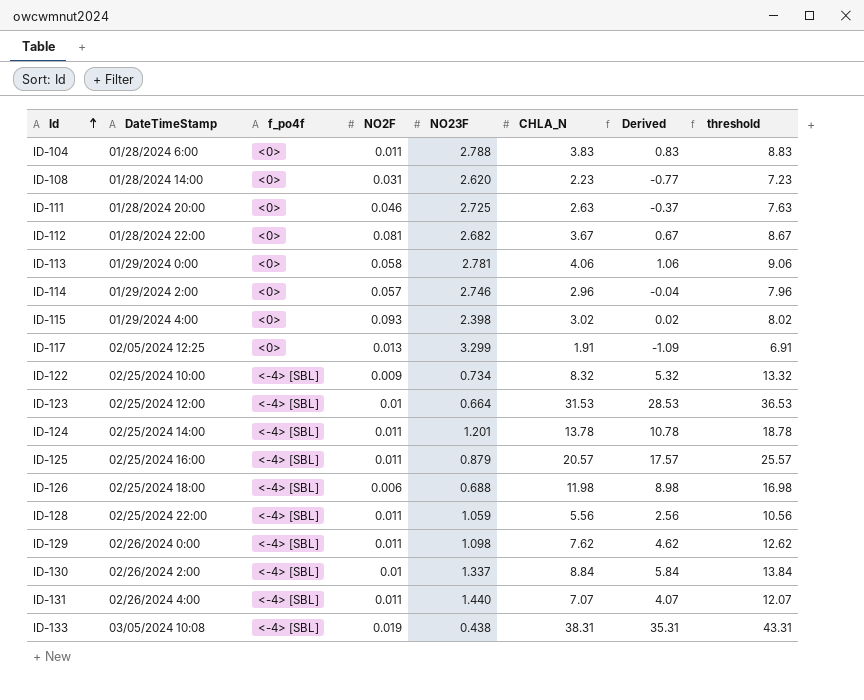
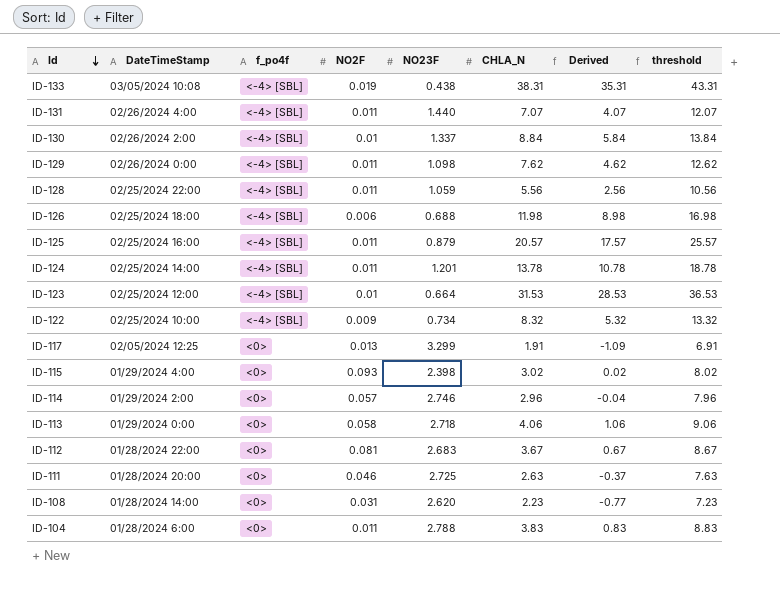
row order: Id ascending -> Id descending
ID-113 | NO23F: 2.781 -> 2.718
ID-112 | NO23F: 2.682 -> 2.683

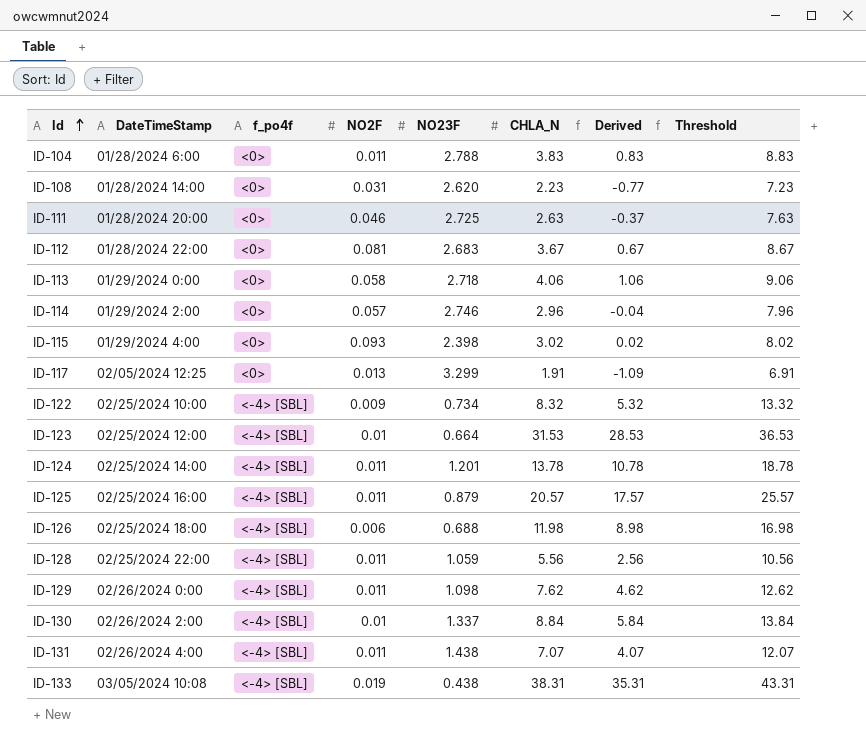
row order: Id descending -> Id ascending
column name: threshold -> Threshold
ID-131 | NO23F: 1.440 -> 1.438

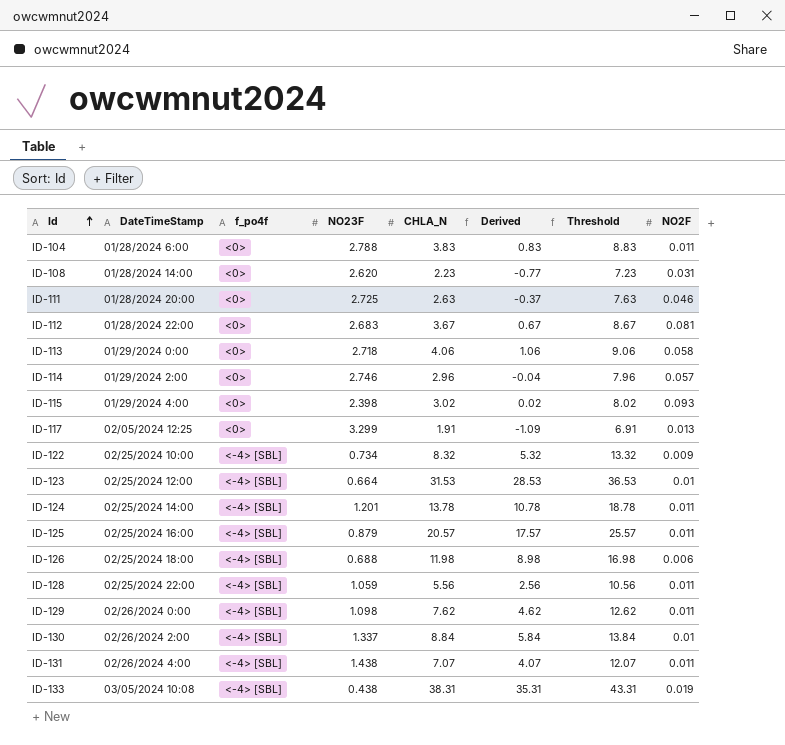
column NO2F | position: 4 -> 8

